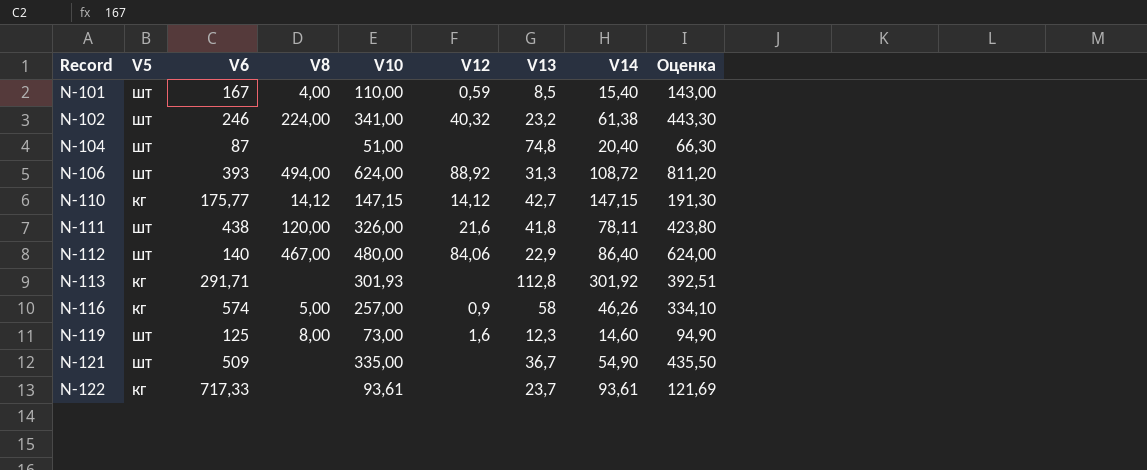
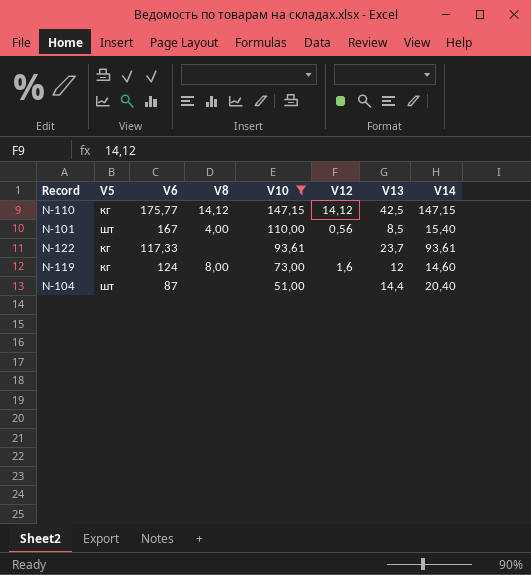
filter: none -> V10 <= 147,15
row order: Record ascending -> V10 descending
column Оценка | formula: [V10] * 1,3 -> none
N-110 | V13: 42,7 -> 42,5
N-101 | V12: 0,59 -> 0,56
N-122 | V6: 717,33 -> 117,33
N-119 | V5: шт -> кг
N-119 | V6: 125 -> 124
N-119 | V13: 12,3 -> 12
N-104 | V13: 74,8 -> 14,4

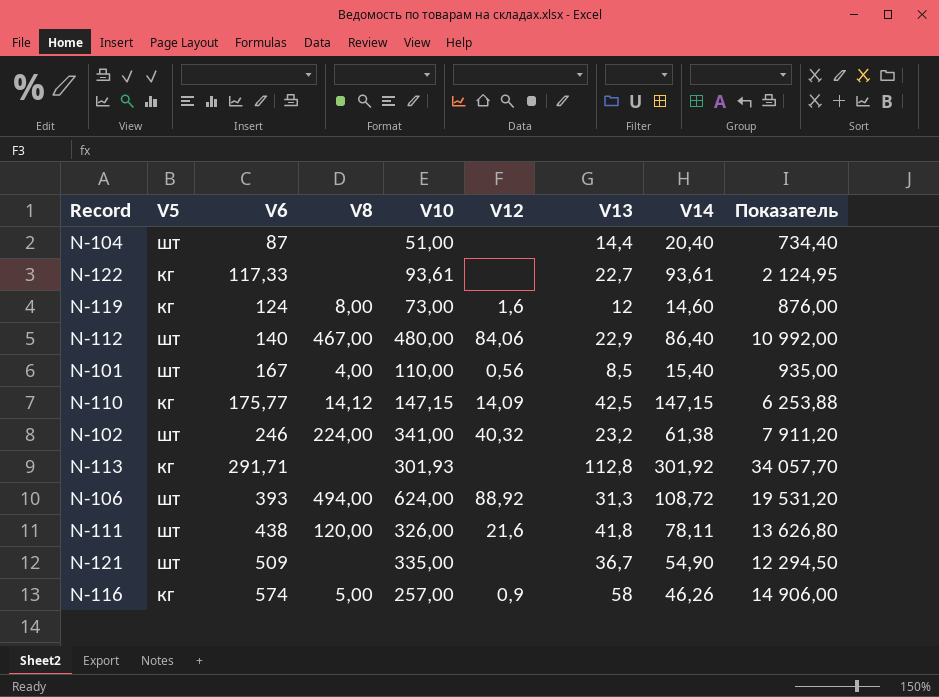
filter: V10 <= 147,15 -> none
row order: V10 descending -> V6 ascending
column Показатель | formula: none -> [V10] * [V13]
N-122 | V13: 23,7 -> 22,7
N-110 | V12: 14,12 -> 14,09

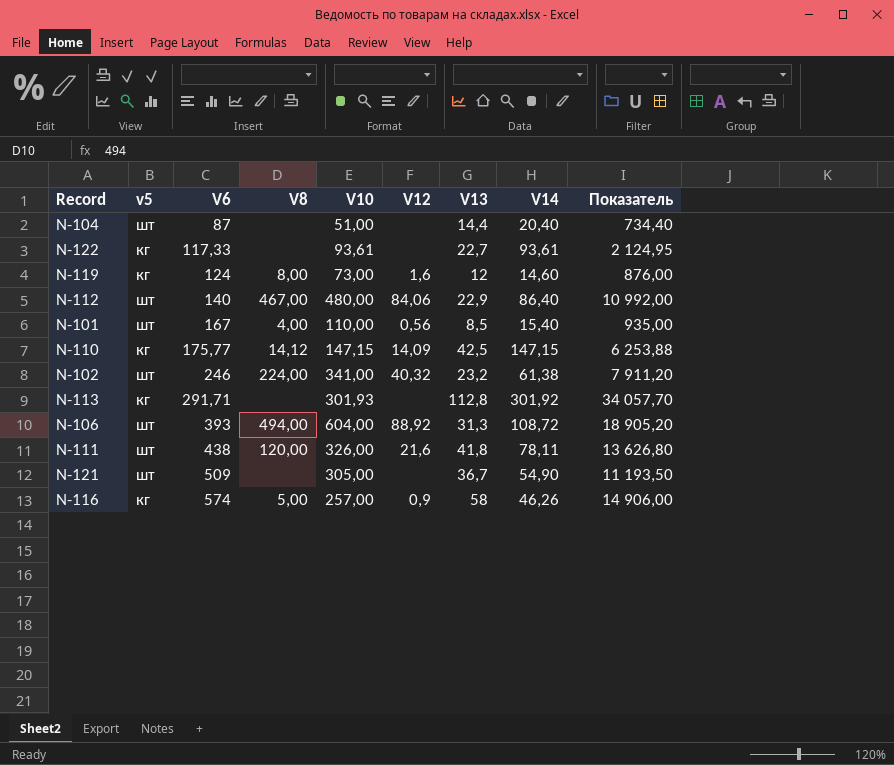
column name: V5 -> v5
N-106 | V10: 624,00 -> 604,00
N-106 | Показатель: 19 531,20 -> 18 905,20
N-121 | V10: 335,00 -> 305,00
N-121 | Показатель: 12 294,50 -> 11 193,50

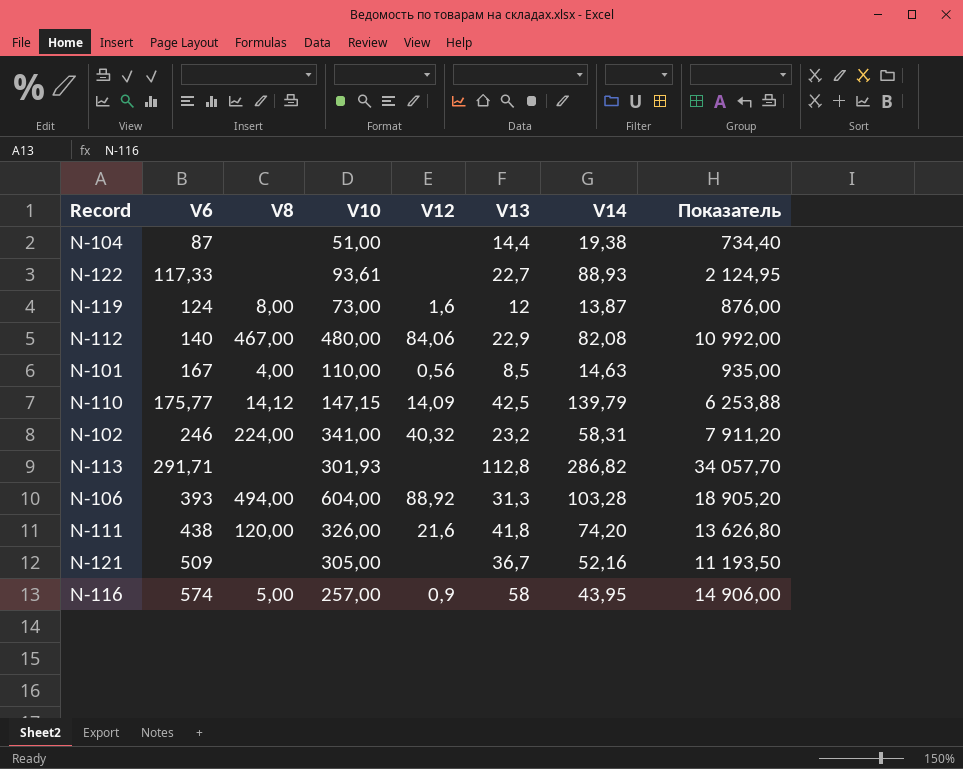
column v5 | position: 2 -> none
N-104 | V14: 20,40 -> 19,38
N-122 | V14: 93,61 -> 88,93
N-119 | V14: 14,60 -> 13,87
N-112 | V14: 86,40 -> 82,08
N-101 | V14: 15,40 -> 14,63
N-110 | V14: 147,15 -> 139,79
N-102 | V14: 61,38 -> 58,31
N-113 | V14: 301,92 -> 286,82
N-106 | V14: 108,72 -> 103,28
N-111 | V14: 78,11 -> 74,20
N-121 | V14: 54,90 -> 52,16
N-116 | V14: 46,26 -> 43,95

